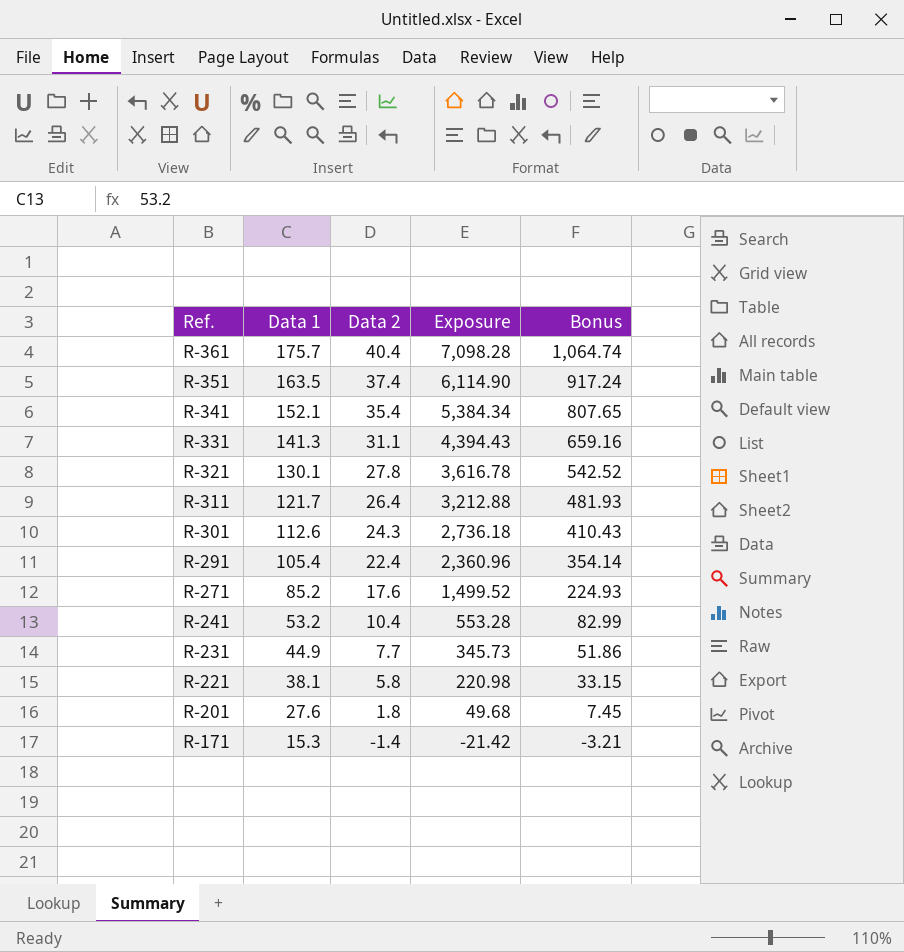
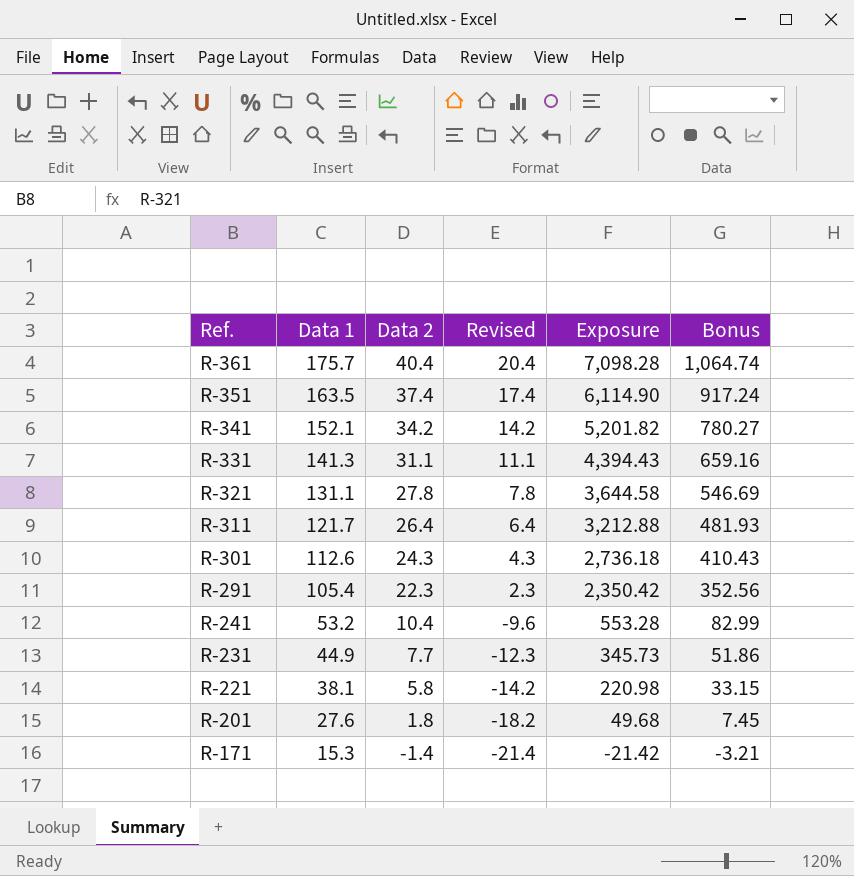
column Revised | formula: none -> [Data 2] - 20
row R-271: 85.2 | 17.6 | 1,499.52 | 224.93 -> none
R-341 | Data 2: 35.4 -> 34.2
R-341 | Exposure: 5,384.34 -> 5,201.82
R-341 | Bonus: 807.65 -> 780.27
R-321 | Data 1: 130.1 -> 131.1
R-321 | Exposure: 3,616.78 -> 3,644.58
R-321 | Bonus: 542.52 -> 546.69
R-291 | Data 2: 22.4 -> 22.3
R-291 | Exposure: 2,360.96 -> 2,350.42
R-291 | Bonus: 354.14 -> 352.56

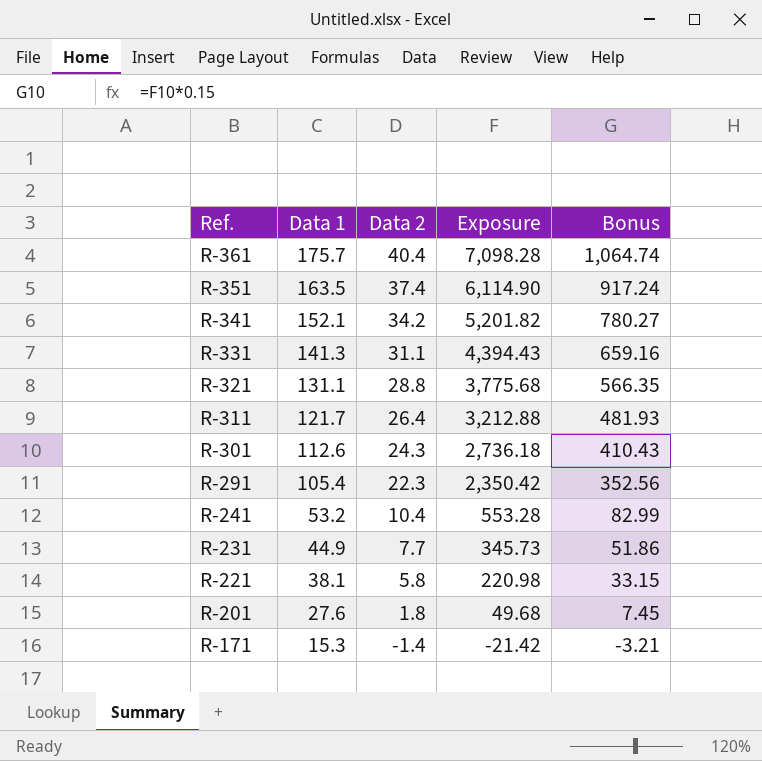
column Revised | formula: [Data 2] - 20 -> none
R-321 | Data 2: 27.8 -> 28.8
R-321 | Exposure: 3,644.58 -> 3,775.68
R-321 | Bonus: 546.69 -> 566.35

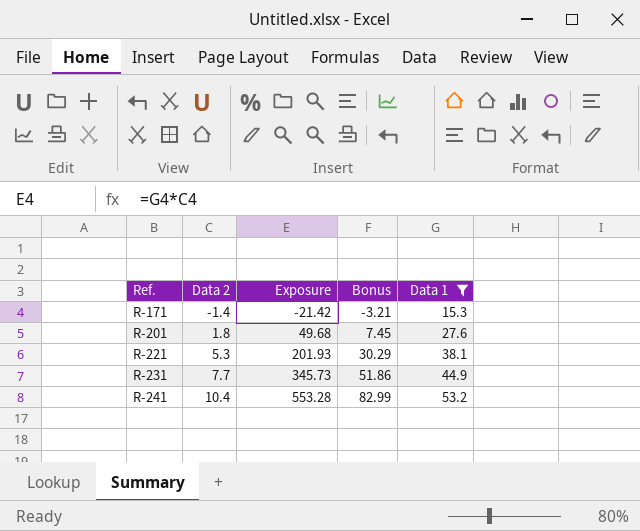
filter: none -> Data 1 <= 53.2
row order: Ref. descending -> Ref. ascending
column Data 1 | position: 2 -> 5
R-221 | Data 2: 5.8 -> 5.3
R-221 | Exposure: 220.98 -> 201.93
R-221 | Bonus: 33.15 -> 30.29

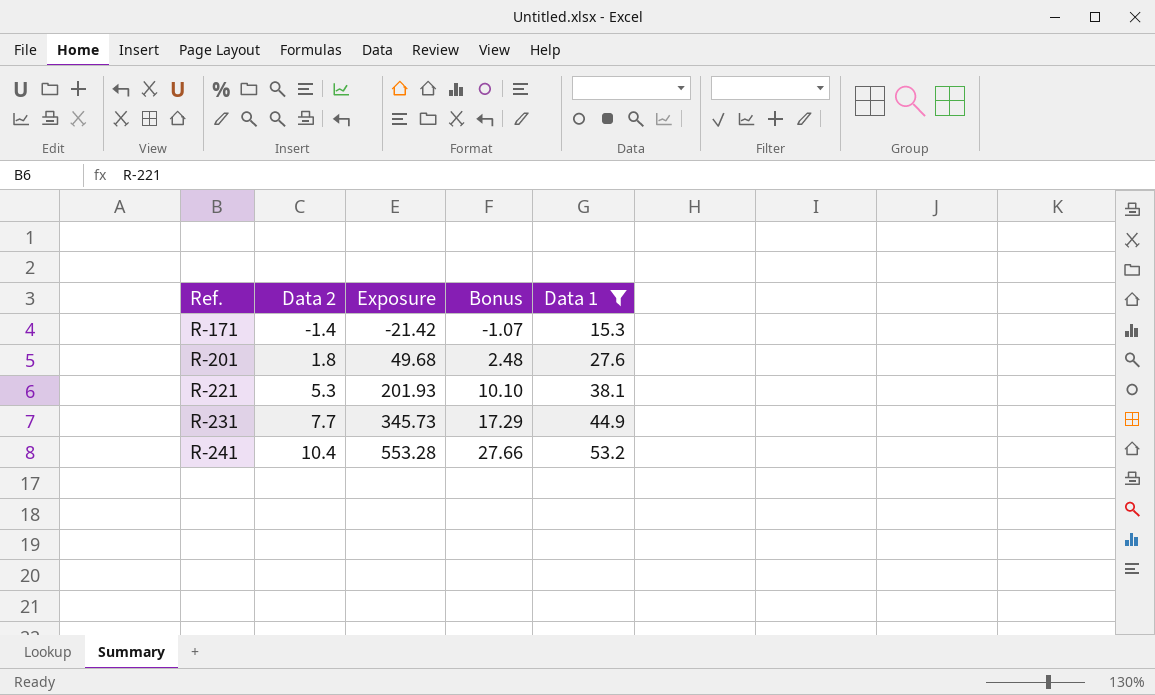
column Bonus | formula: [Exposure] * 0.15 -> [Exposure] * 0.05

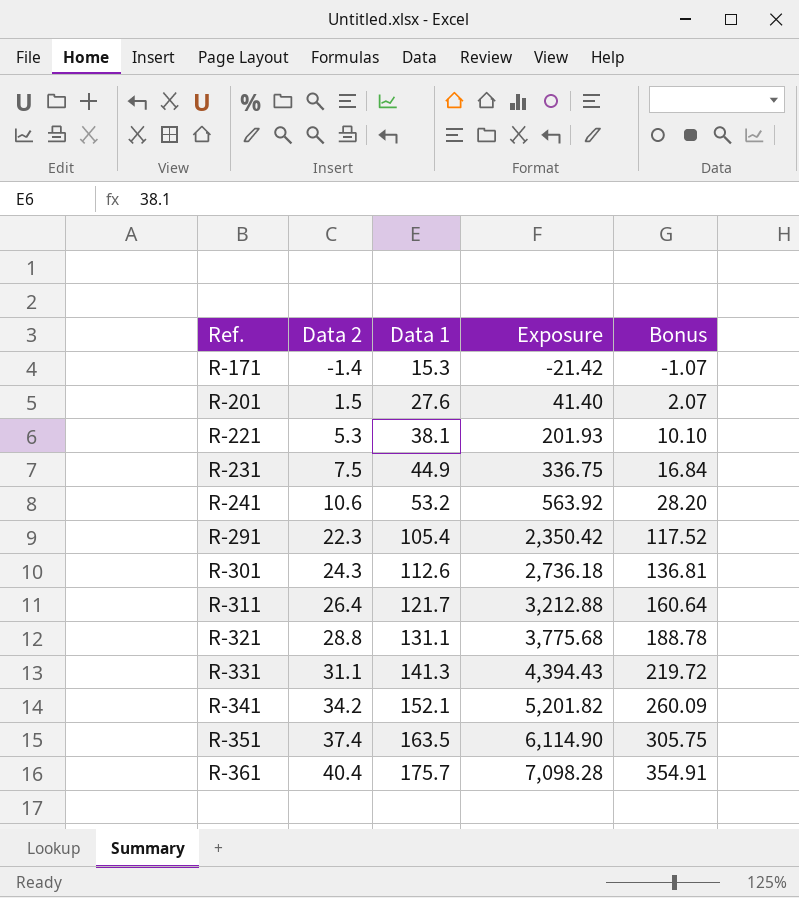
filter: Data 1 <= 53.2 -> none
column Data 1 | position: 5 -> 3
R-201 | Data 2: 1.8 -> 1.5
R-201 | Exposure: 49.68 -> 41.40
R-201 | Bonus: 2.48 -> 2.07
R-231 | Data 2: 7.7 -> 7.5
R-231 | Exposure: 345.73 -> 336.75
R-231 | Bonus: 17.29 -> 16.84
R-241 | Data 2: 10.4 -> 10.6
R-241 | Exposure: 553.28 -> 563.92
R-241 | Bonus: 27.66 -> 28.20

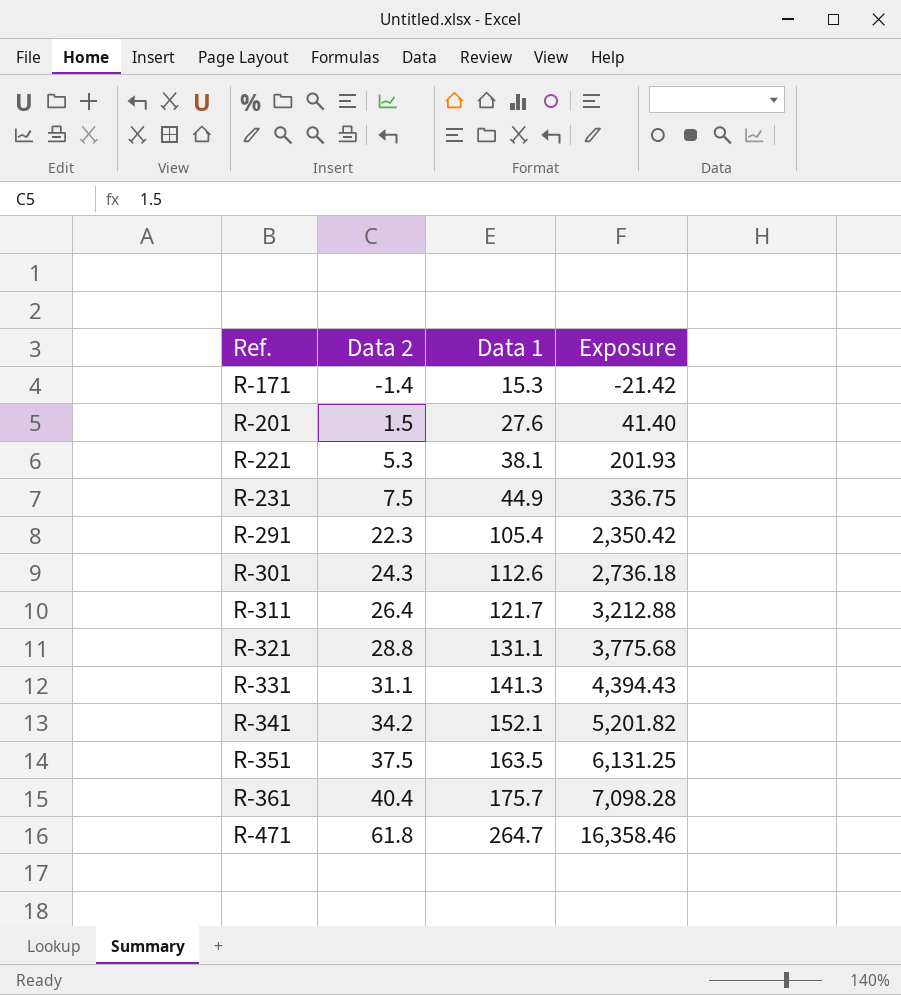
column Bonus | formula: [Exposure] * 0.05 -> none
row R-241: 10.6 | 53.2 | 563.92 | 28.20 -> none
R-351 | Data 2: 37.4 -> 37.5
R-351 | Exposure: 6,114.90 -> 6,131.25
row R-471: none -> 61.8 | 264.7 | 16,358.46

